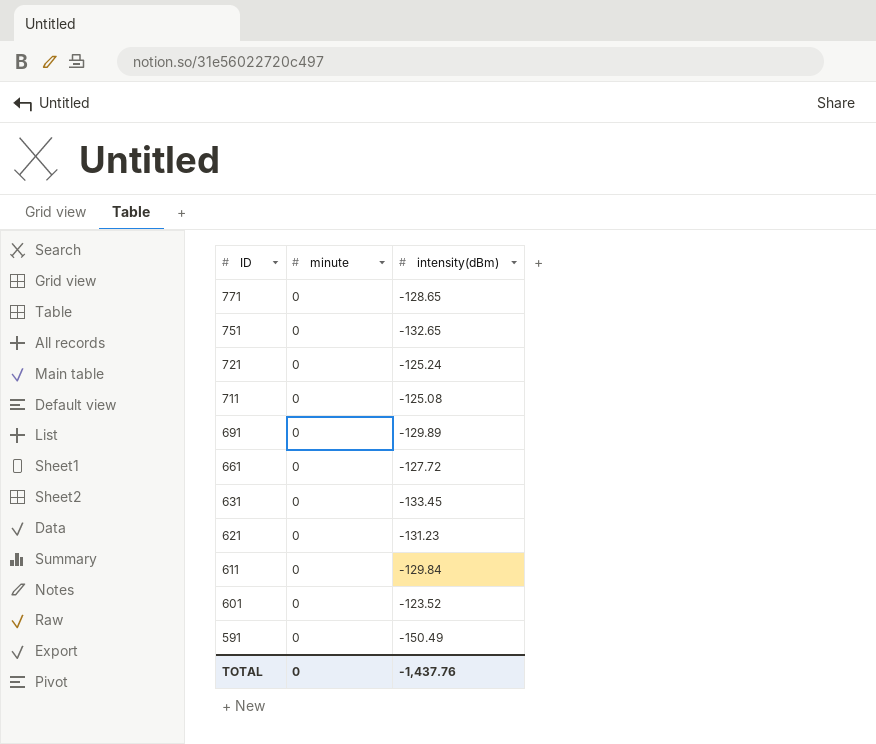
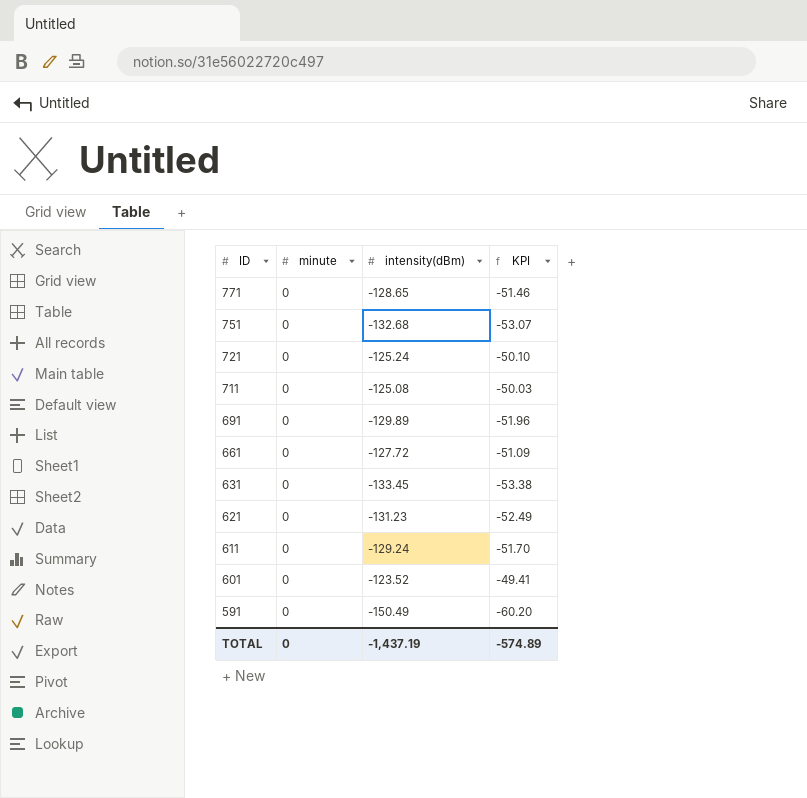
column KPI | formula: none -> [intensity(dBm)] * 0.4
751 | intensity(dBm): -132.65 -> -132.68
611 | intensity(dBm): -129.84 -> -129.24
TOTAL | intensity(dBm): -1,437.76 -> -1,437.19

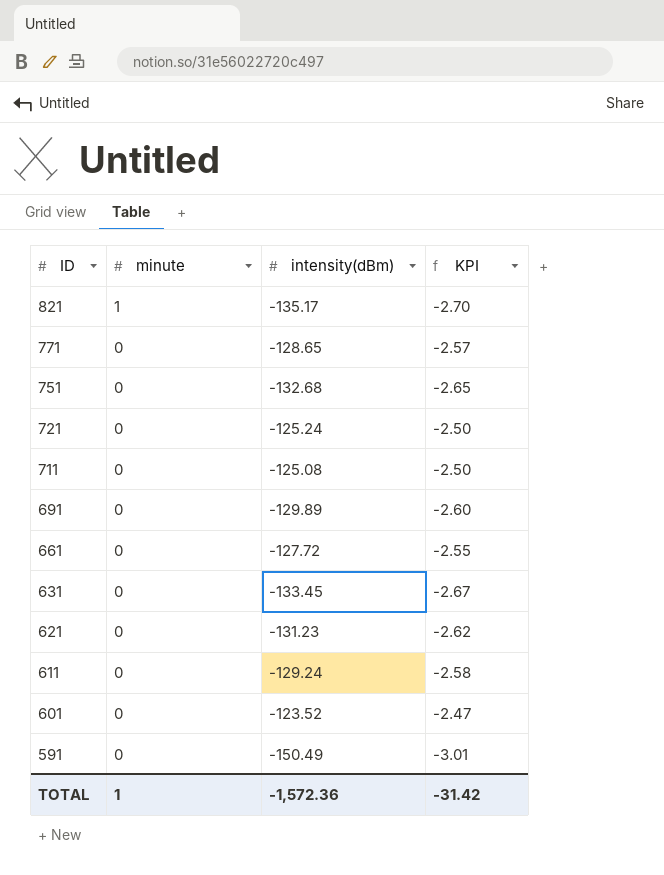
column KPI | formula: [intensity(dBm)] * 0.4 -> [intensity(dBm)] * 0.02
row 821: none -> 1 | -135.17 | -2.70
TOTAL | minute: 0 -> 1
TOTAL | intensity(dBm): -1,437.19 -> -1,572.36
TOTAL | KPI: -574.89 -> -31.42

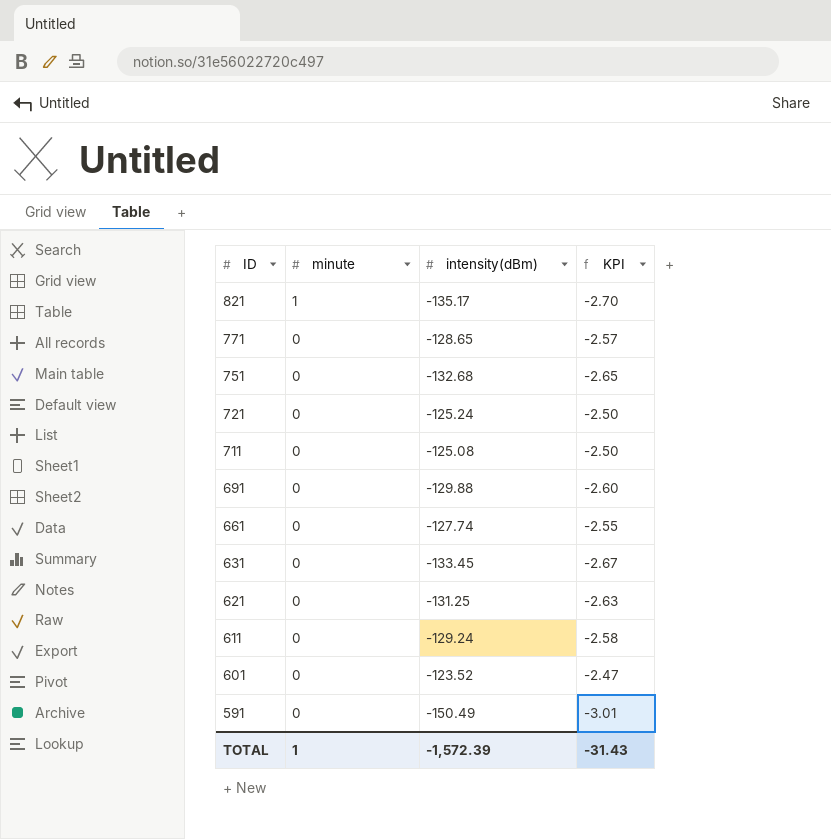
691 | intensity(dBm): -129.89 -> -129.88
661 | intensity(dBm): -127.72 -> -127.74
621 | intensity(dBm): -131.23 -> -131.25
621 | KPI: -2.62 -> -2.63
TOTAL | intensity(dBm): -1,572.36 -> -1,572.39
TOTAL | KPI: -31.42 -> -31.43

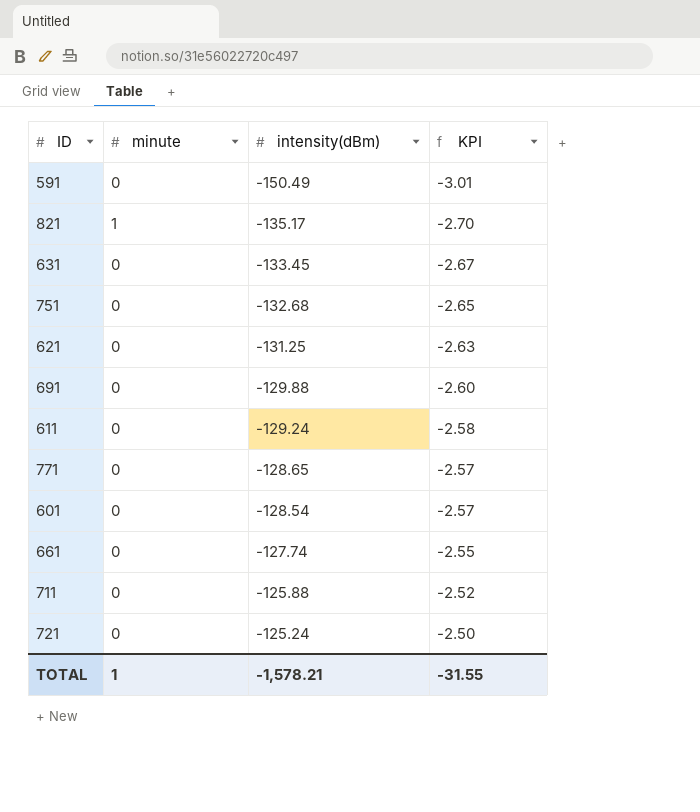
row order: ID descending -> intensity(dBm) ascending
601 | intensity(dBm): -123.52 -> -128.54
601 | KPI: -2.47 -> -2.57
711 | intensity(dBm): -125.08 -> -125.88
711 | KPI: -2.50 -> -2.52
TOTAL | intensity(dBm): -1,572.39 -> -1,578.21
TOTAL | KPI: -31.43 -> -31.55

